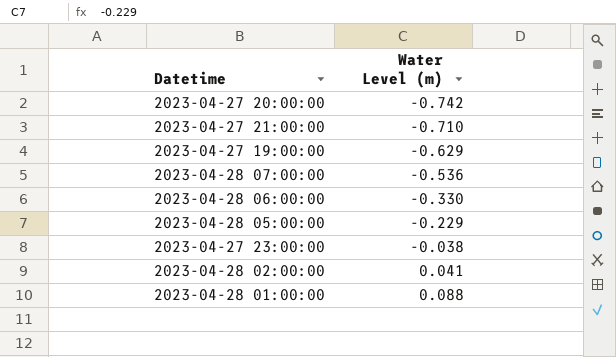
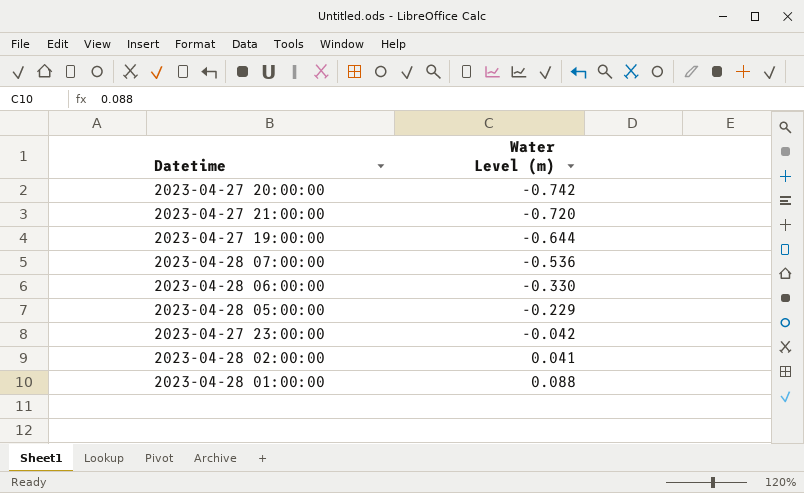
2023-04-27 21:00:00 | Water Level (m): -0.710 -> -0.720
2023-04-27 19:00:00 | Water Level (m): -0.629 -> -0.644
2023-04-27 23:00:00 | Water Level (m): -0.038 -> -0.042

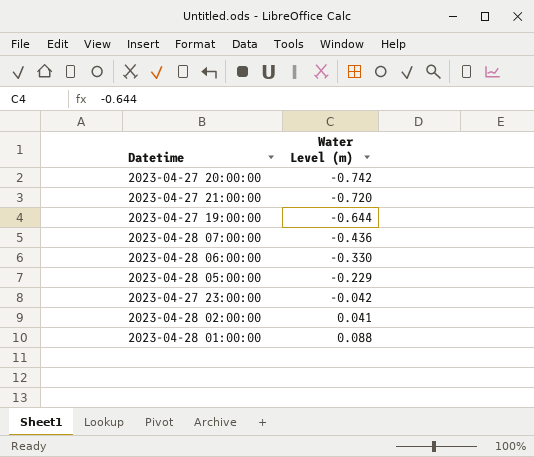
2023-04-28 07:00:00 | Water Level (m): -0.536 -> -0.436

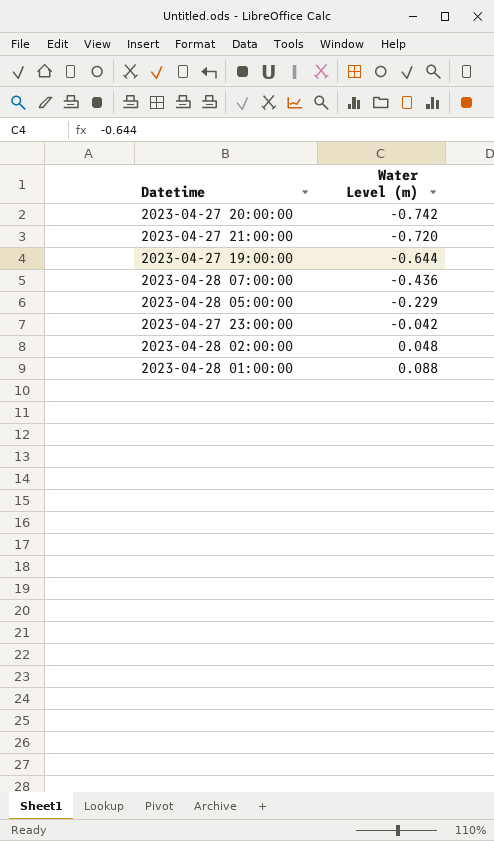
row 2023-04-28 06:00:00: -0.330 -> none
2023-04-28 02:00:00 | Water Level (m): 0.041 -> 0.048

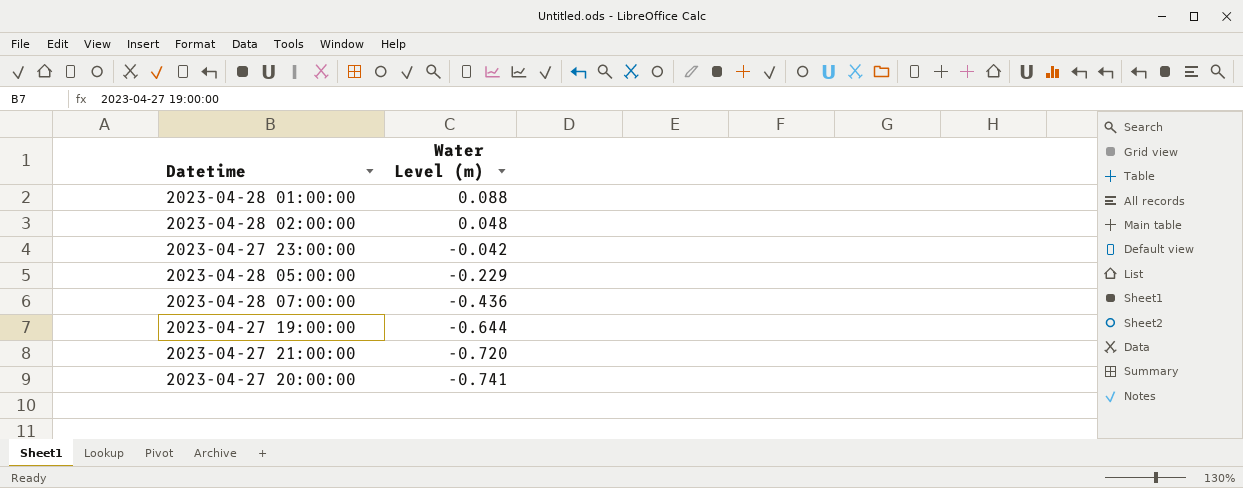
row order: Water Level (m) ascending -> Water Level (m) descending
2023-04-27 20:00:00 | Water Level (m): -0.742 -> -0.741

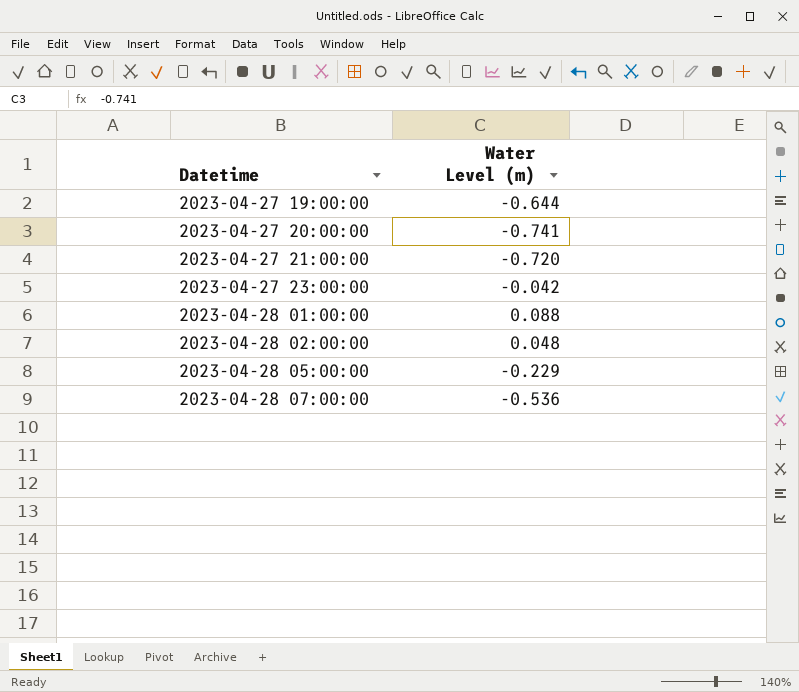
row order: Water Level (m) descending -> Datetime ascending
2023-04-28 07:00:00 | Water Level (m): -0.436 -> -0.536

